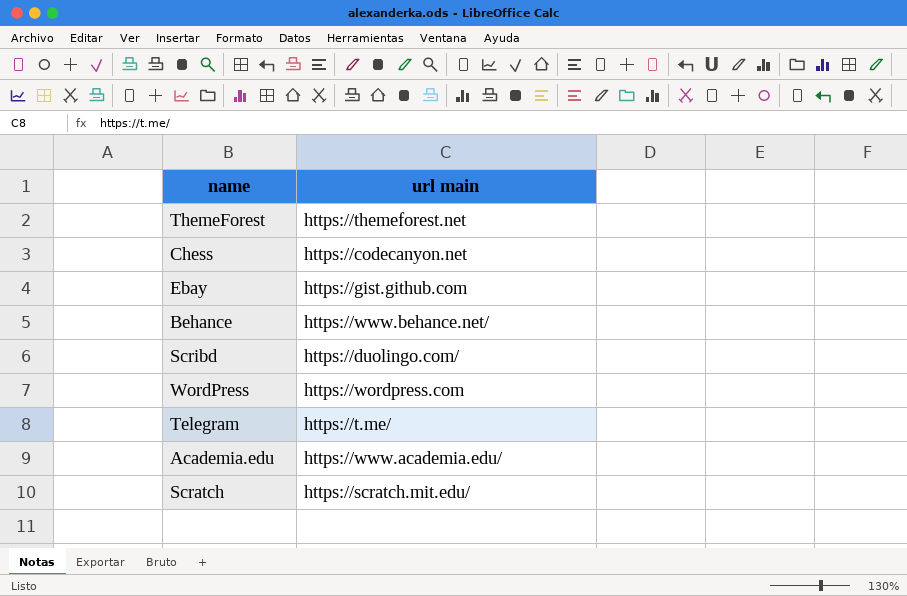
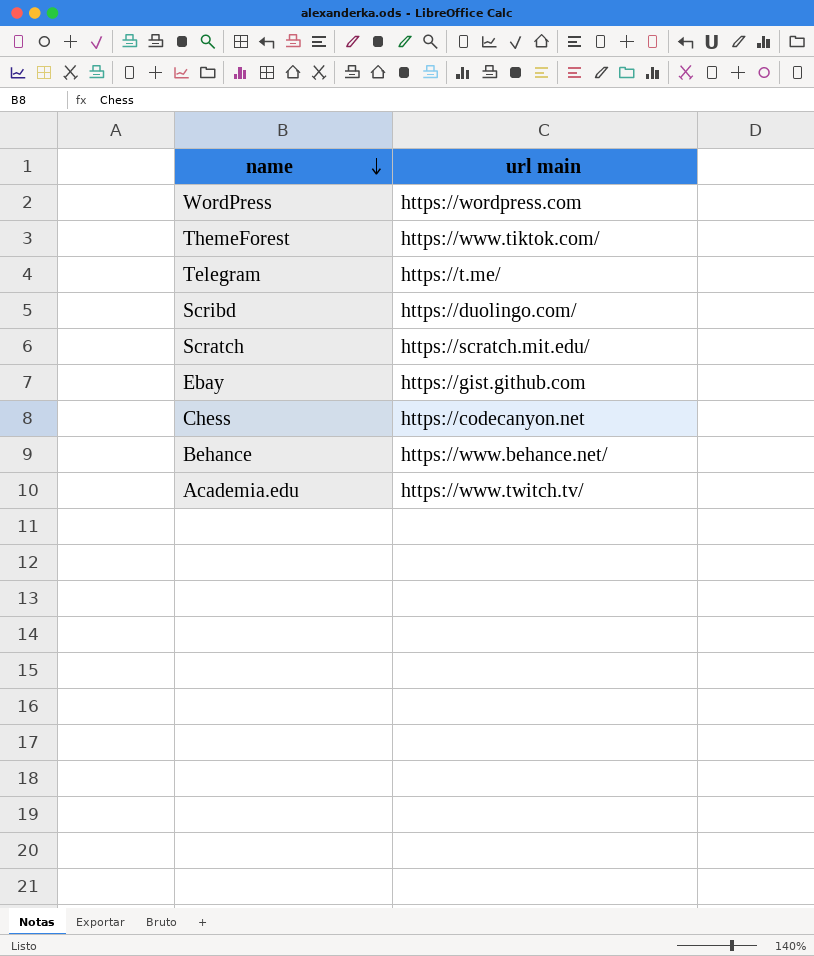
row order: none -> name descending
ThemeForest | url main: https://themeforest.net -> https://www.tiktok.com/
Academia.edu | url main: https://www.academia.edu/ -> https://www.twitch.tv/

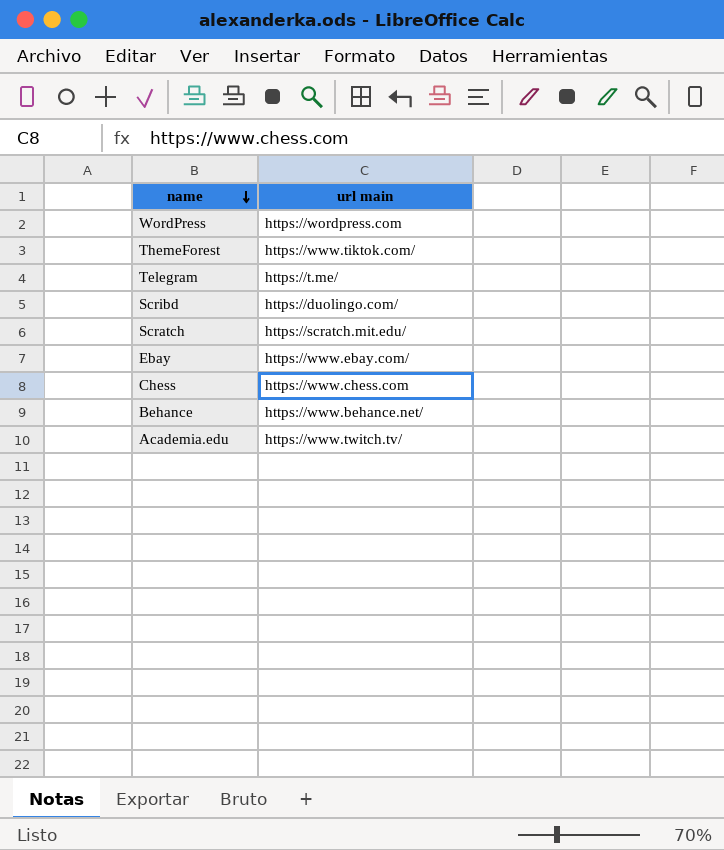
Ebay | url main: https://gist.github.com -> https://www.ebay.com/
Chess | url main: https://codecanyon.net -> https://www.chess.com

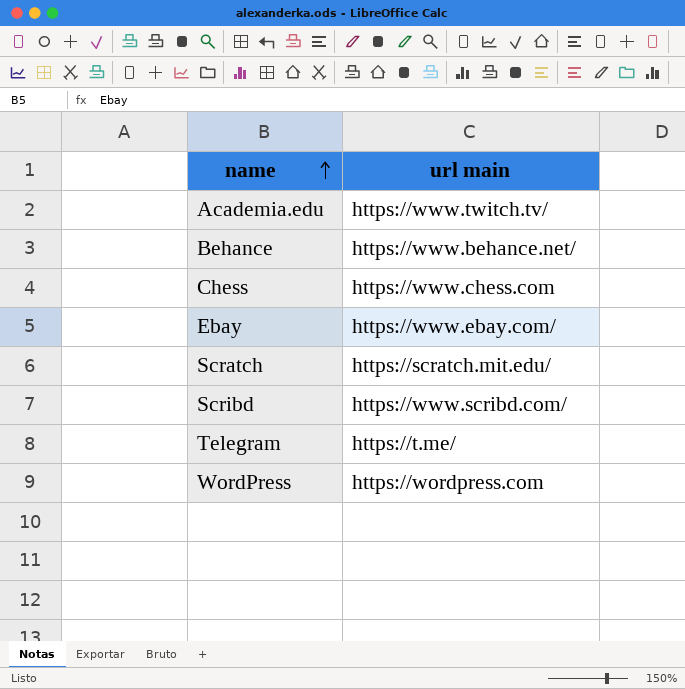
row order: name descending -> name ascending
row ThemeForest: https://www.tiktok.com/ -> none
Scribd | url main: https://duolingo.com/ -> https://www.scribd.com/

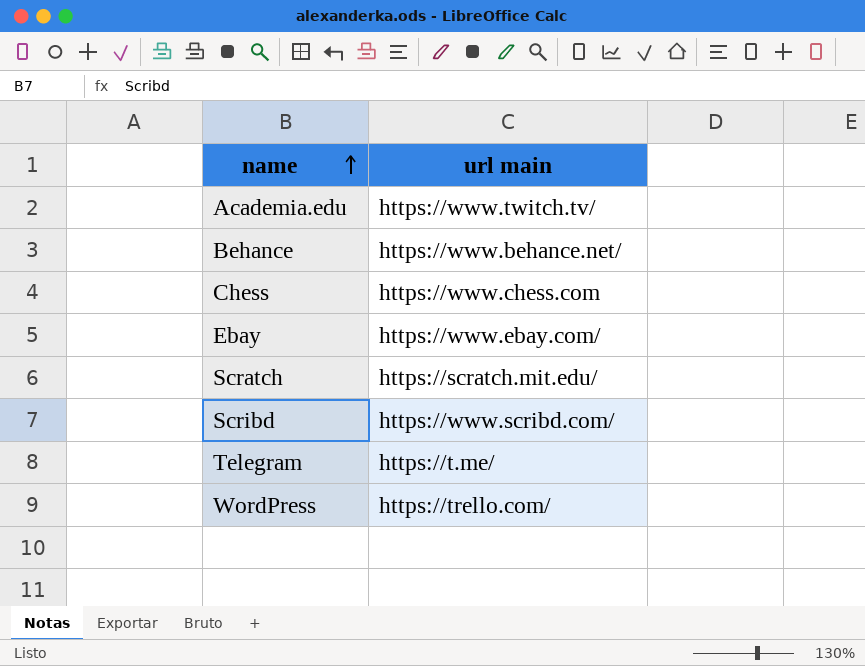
WordPress | url main: https://wordpress.com -> https://trello.com/

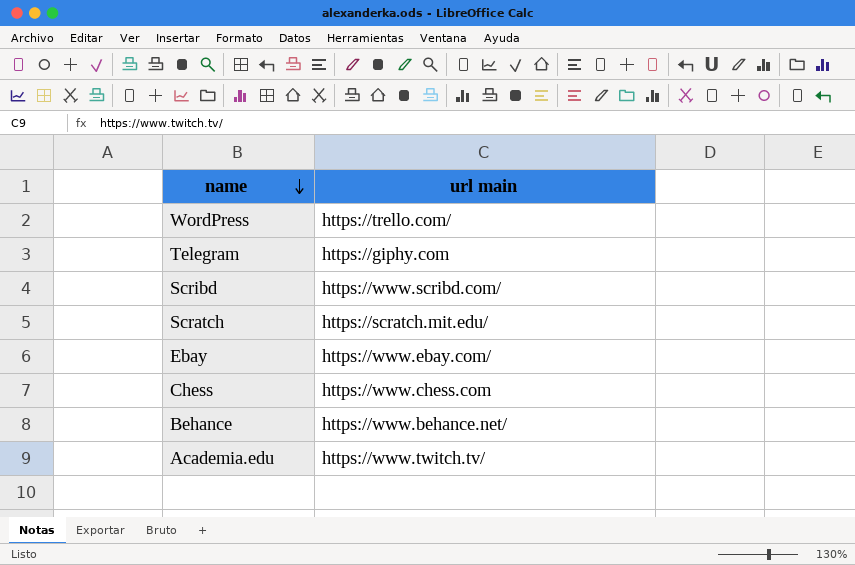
row order: name ascending -> name descending
Telegram | url main: https://t.me/ -> https://giphy.com

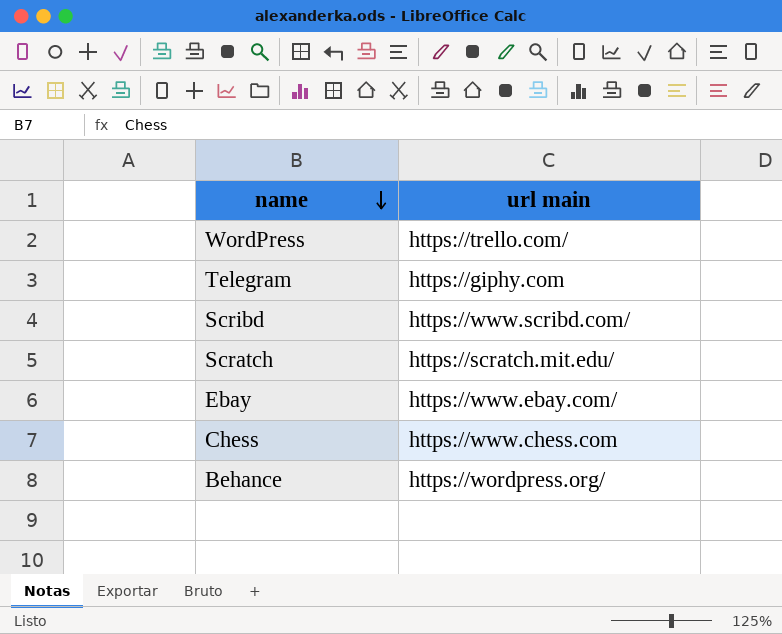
row Academia.edu: https://www.twitch.tv/ -> none
Behance | url main: https://www.behance.net/ -> https://wordpress.org/

